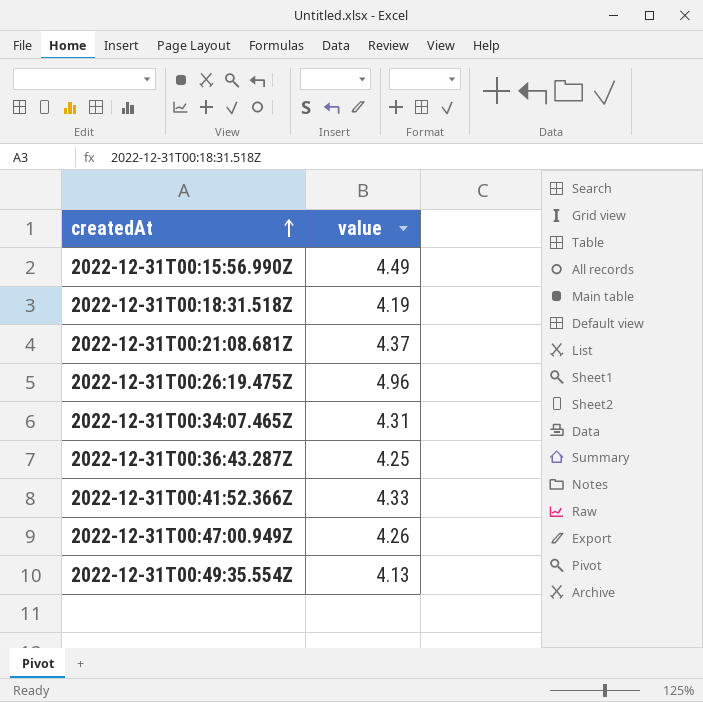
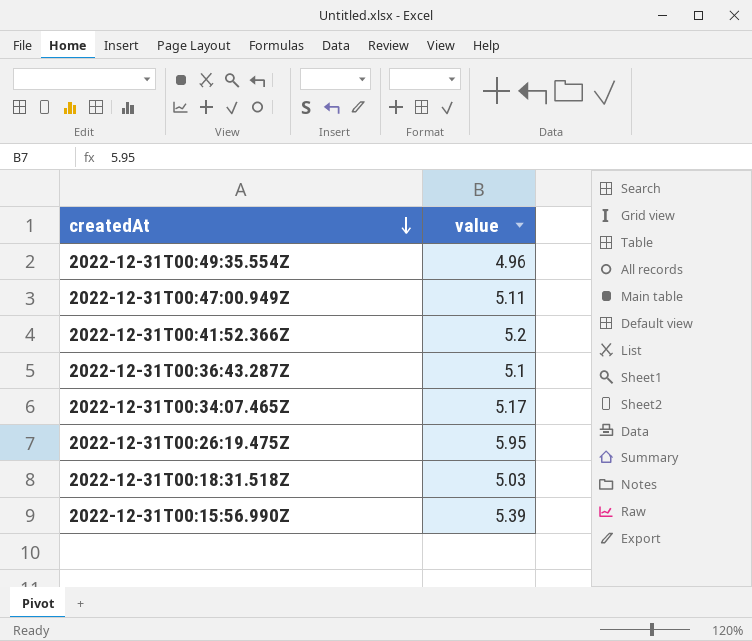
row order: createdAt ascending -> createdAt descending
row 2022-12-31T00:21:08.681Z: 4.37 -> none
2022-12-31T00:49:35.554Z | value: 4.13 -> 4.96
2022-12-31T00:47:00.949Z | value: 4.26 -> 5.11
2022-12-31T00:41:52.366Z | value: 4.33 -> 5.2
2022-12-31T00:36:43.287Z | value: 4.25 -> 5.1
2022-12-31T00:34:07.465Z | value: 4.31 -> 5.17
2022-12-31T00:26:19.475Z | value: 4.96 -> 5.95
2022-12-31T00:18:31.518Z | value: 4.19 -> 5.03
2022-12-31T00:15:56.990Z | value: 4.49 -> 5.39

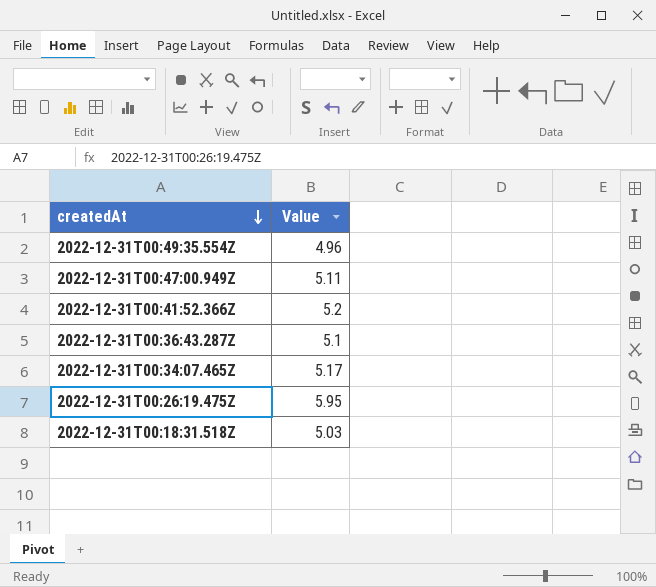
column name: value -> Value
row 2022-12-31T00:15:56.990Z: 5.39 -> none

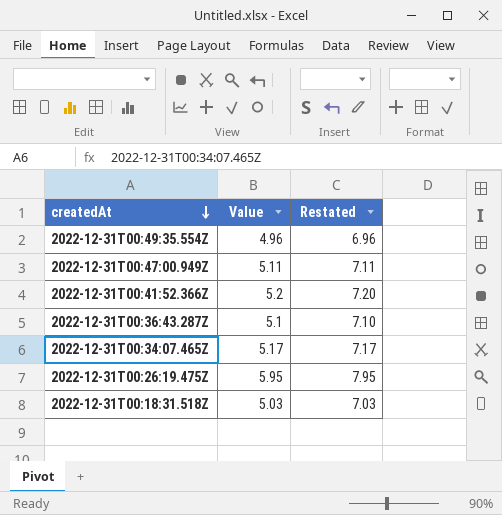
column Restated | formula: none -> [Value] + 2

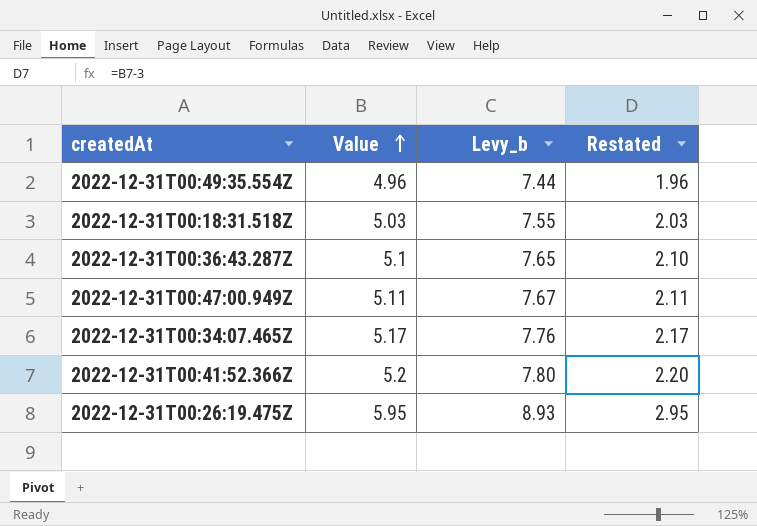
row order: createdAt descending -> Value ascending
column Levy_b | formula: none -> [Value] * 1.5
column Restated | formula: [Value] + 2 -> [Value] - 3

